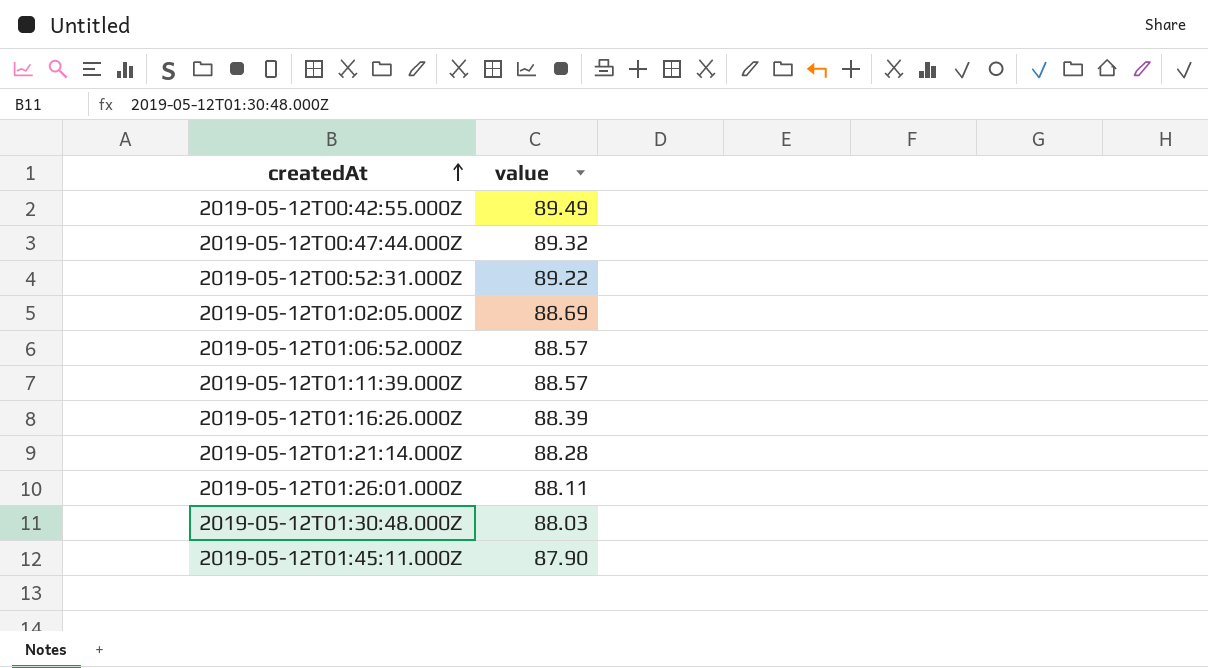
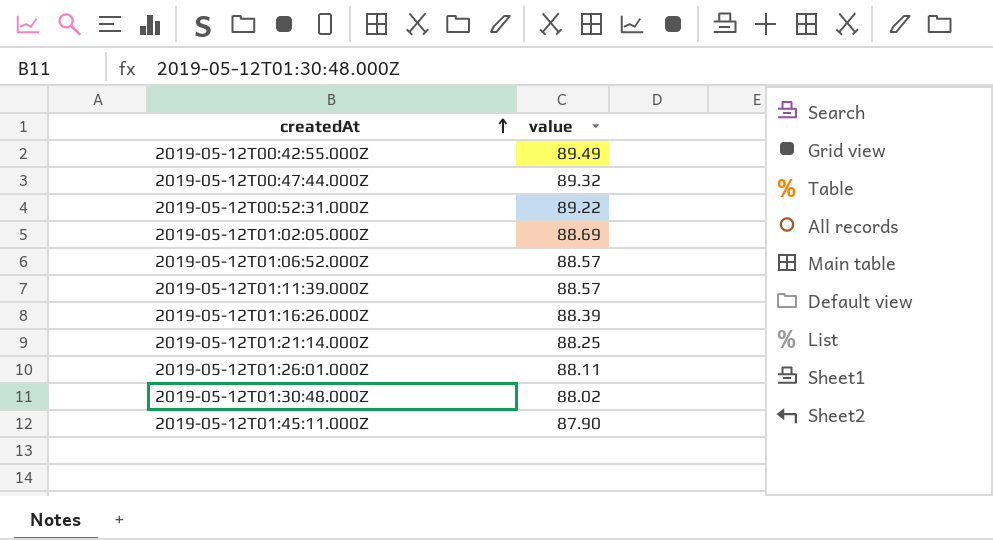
2019-05-12T01:21:14.000Z | value: 88.28 -> 88.25
2019-05-12T01:30:48.000Z | value: 88.03 -> 88.02

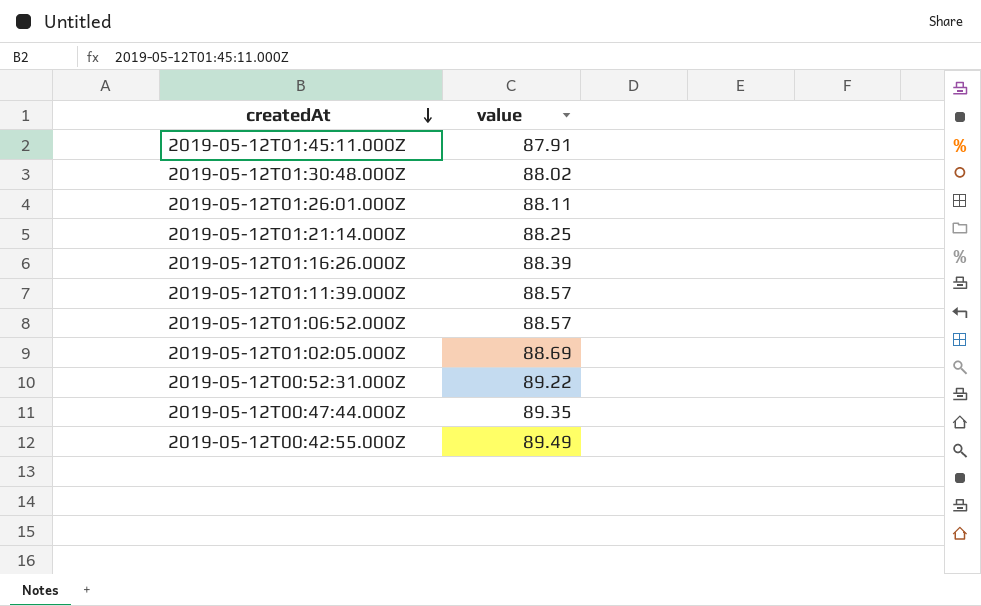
row order: createdAt ascending -> createdAt descending
2019-05-12T01:45:11.000Z | value: 87.90 -> 87.91
2019-05-12T00:47:44.000Z | value: 89.32 -> 89.35

